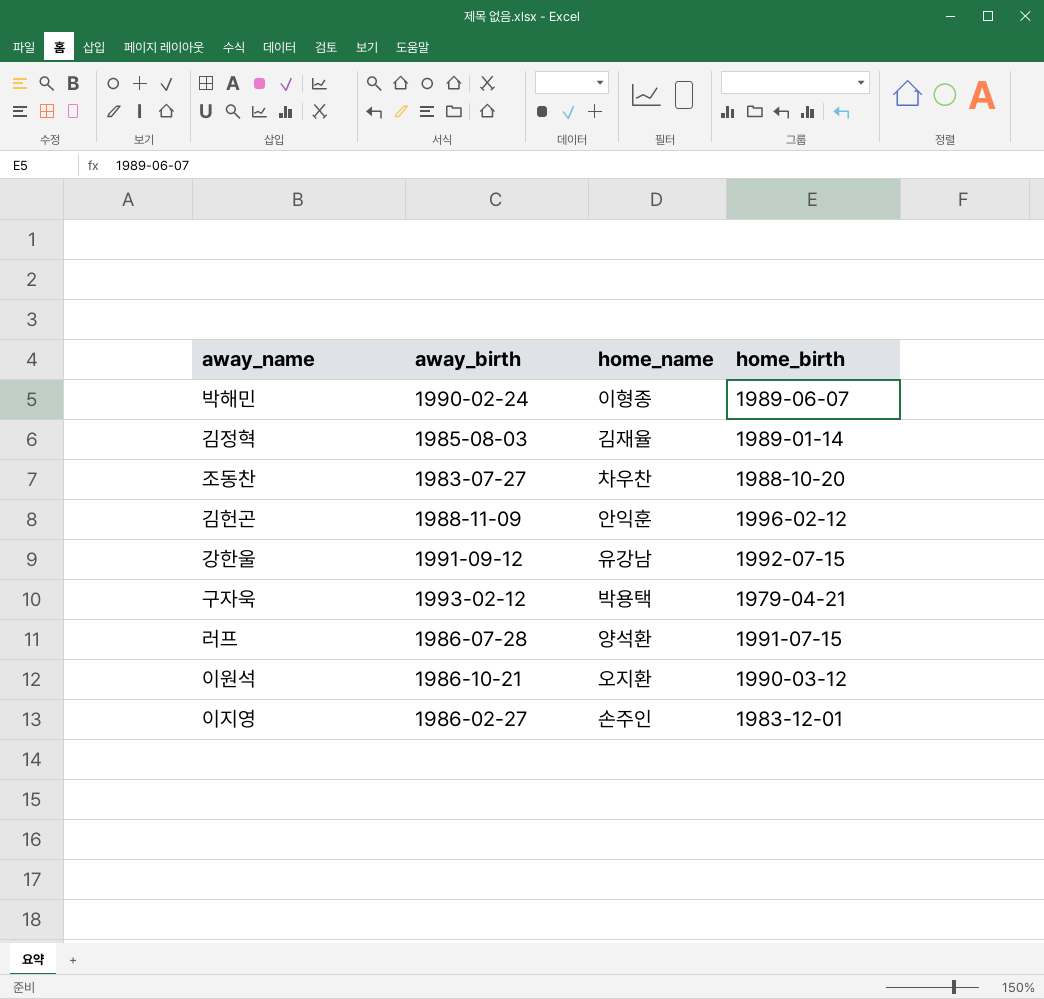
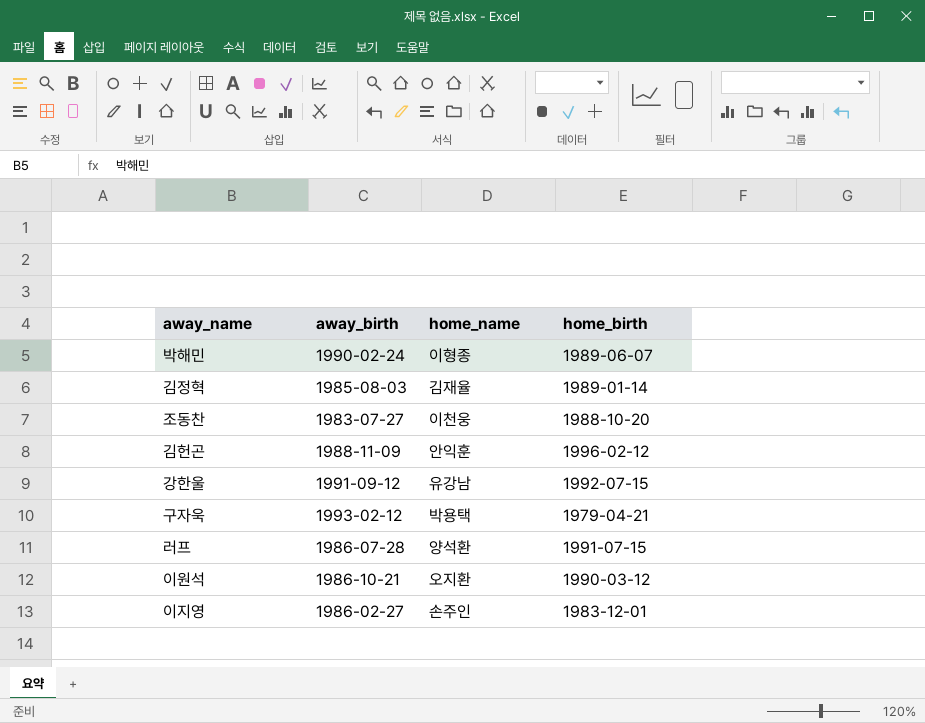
조동찬 | home_name: 차우찬 -> 이천웅

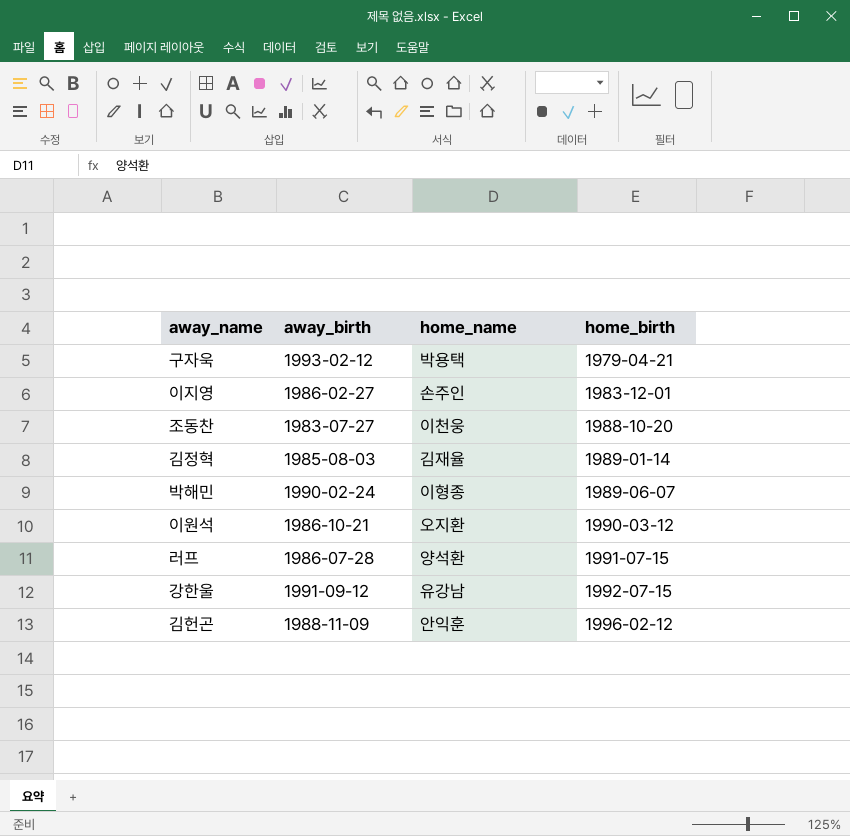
row order: none -> home_birth ascending

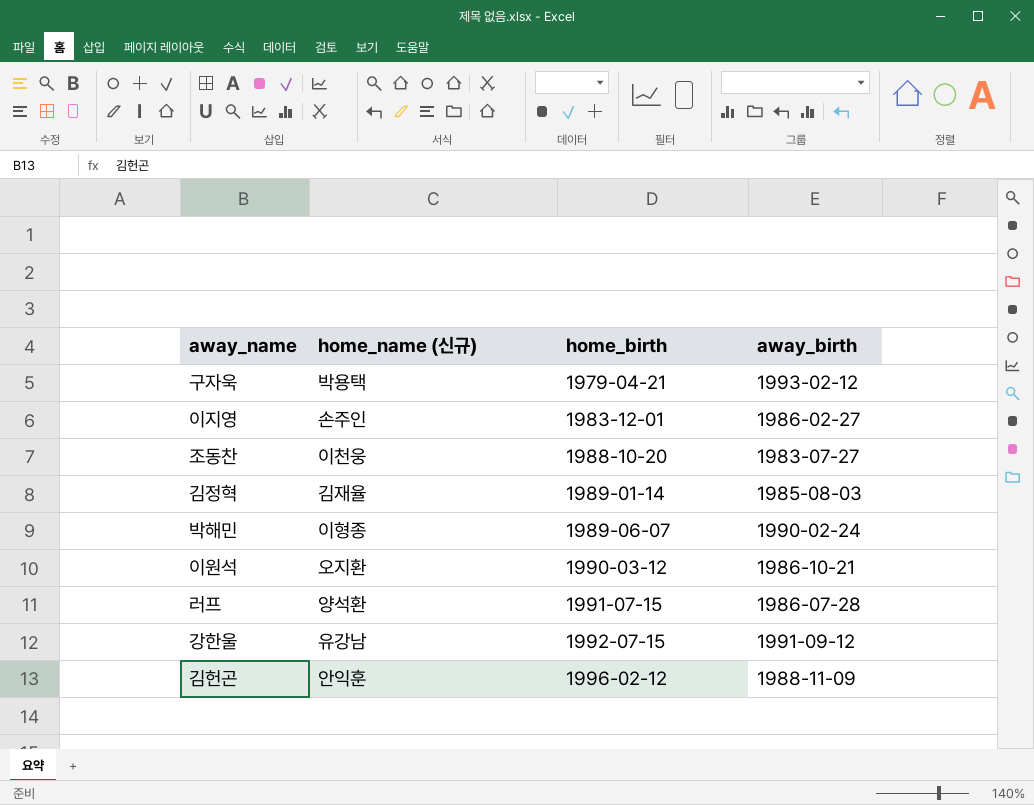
column name: home_name -> home_name (신규)
column away_birth | position: 2 -> 4

